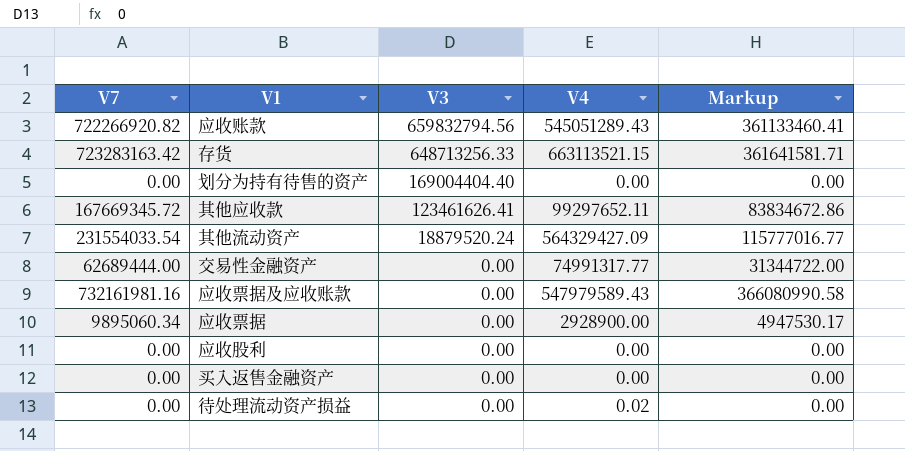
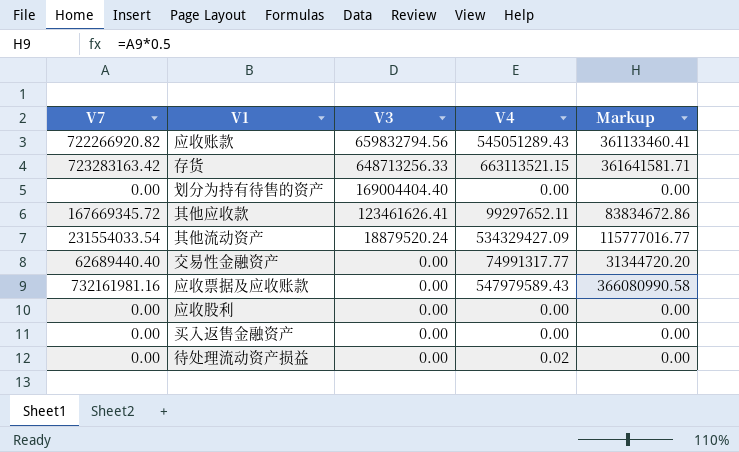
row 应收票据: 9895060.34 | 0.00 | 2928900.00 | 4947530.17 -> none
其他流动资产 | V4: 564329427.09 -> 534329427.09
交易性金融资产 | V7: 62689444.00 -> 62689440.40
交易性金融资产 | Markup: 31344722.00 -> 31344720.20

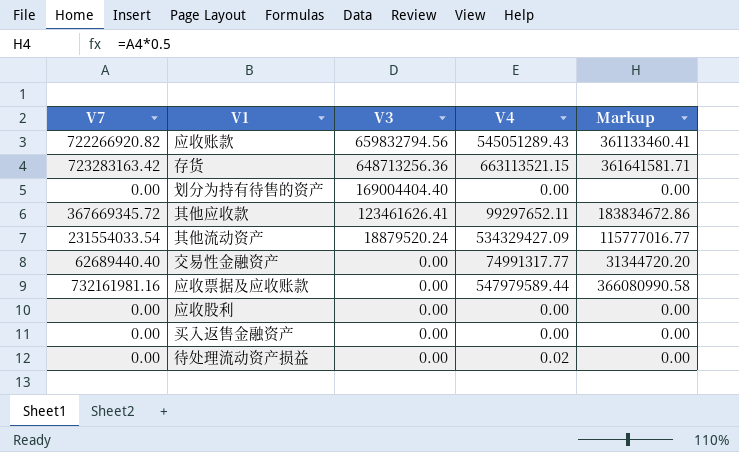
存货 | V3: 648713256.33 -> 648713256.36
其他应收款 | V7: 167669345.72 -> 367669345.72
其他应收款 | Markup: 83834672.86 -> 183834672.86
应收票据及应收账款 | V4: 547979589.43 -> 547979589.44

